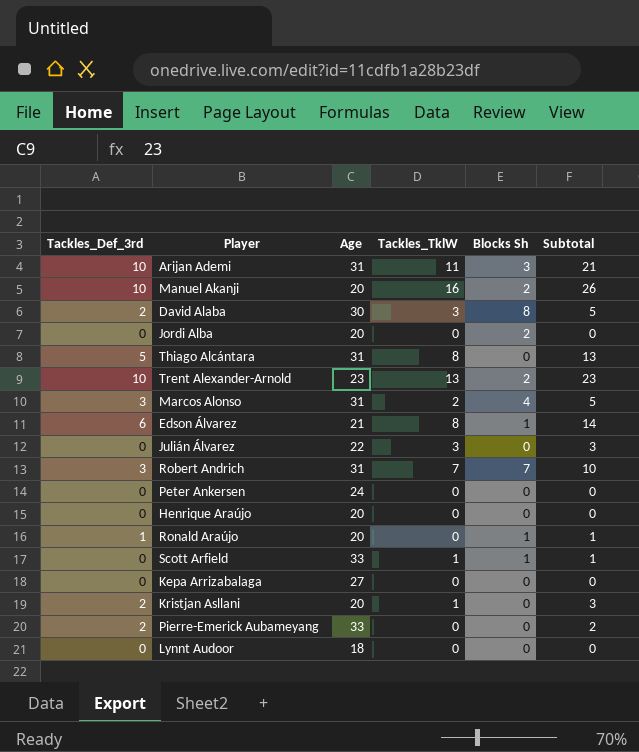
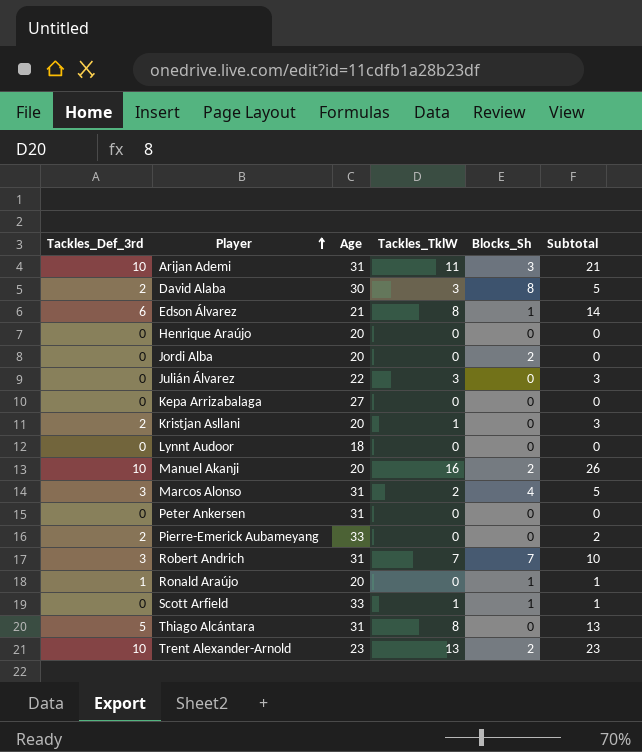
row order: none -> Player ascending
column name: Blocks Sh -> Blocks_Sh
Peter Ankersen | Age: 24 -> 31

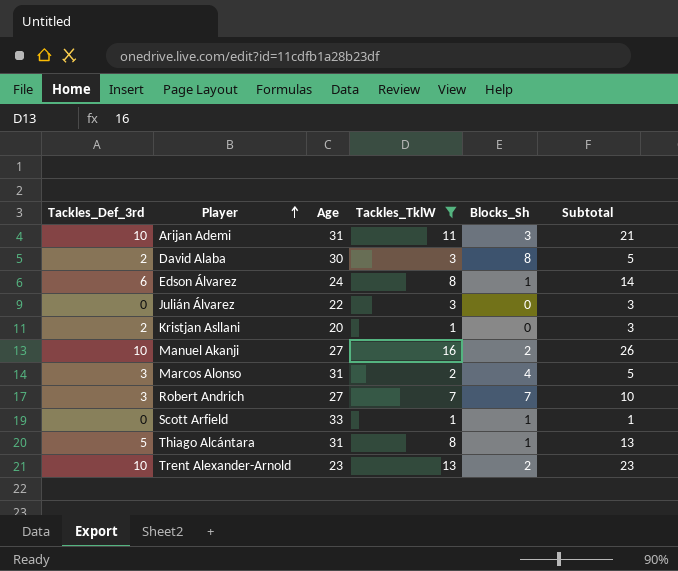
filter: none -> Tackles_TklW != 0
Edson Álvarez | Age: 21 -> 24
Manuel Akanji | Age: 20 -> 27
Robert Andrich | Age: 31 -> 27
Thiago Alcántara | Blocks_Sh: 0 -> 1

